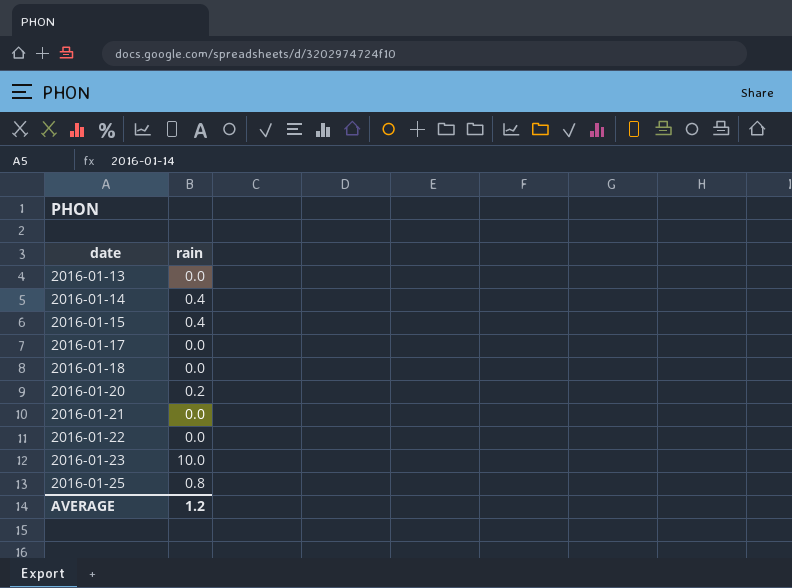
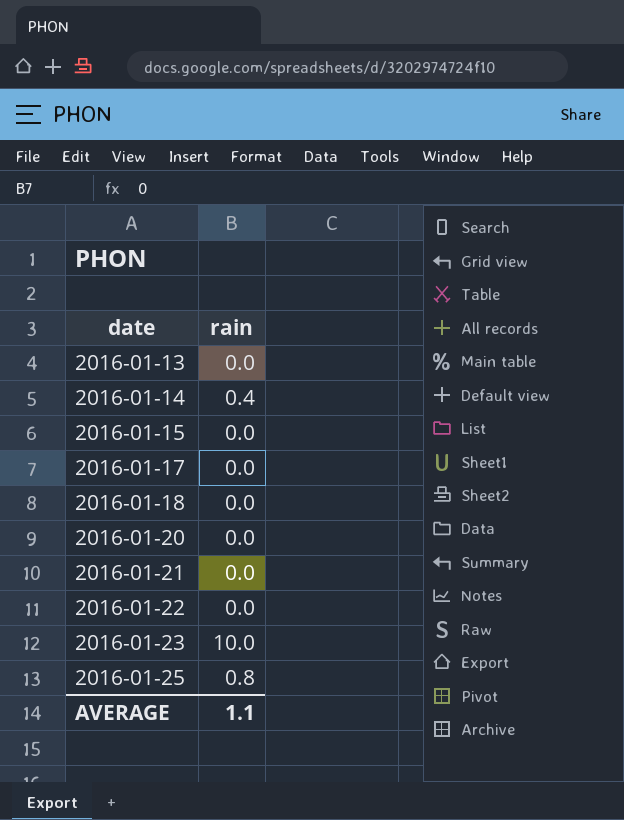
2016-01-15 | rain: 0.4 -> 0.0
2016-01-20 | rain: 0.2 -> 0.0
AVERAGE | rain: 1.2 -> 1.1

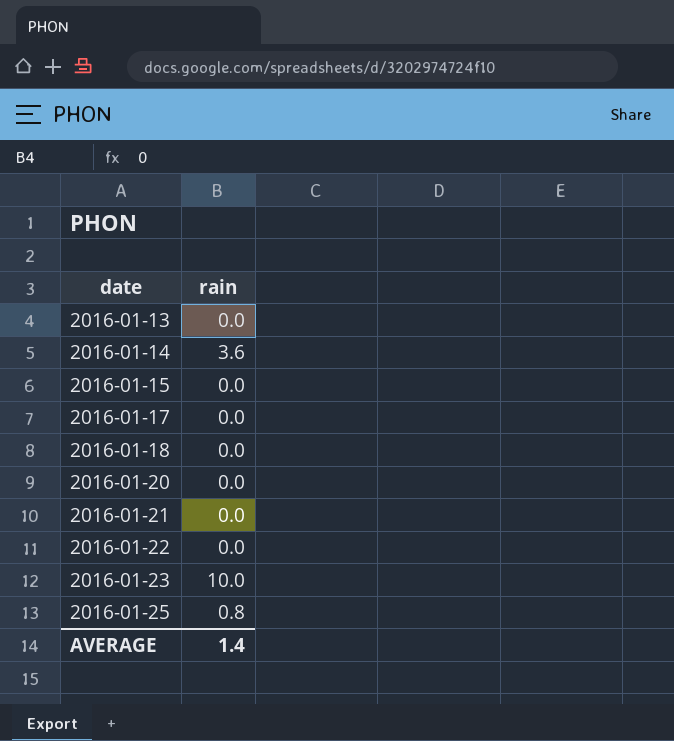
2016-01-14 | rain: 0.4 -> 3.6
AVERAGE | rain: 1.1 -> 1.4

